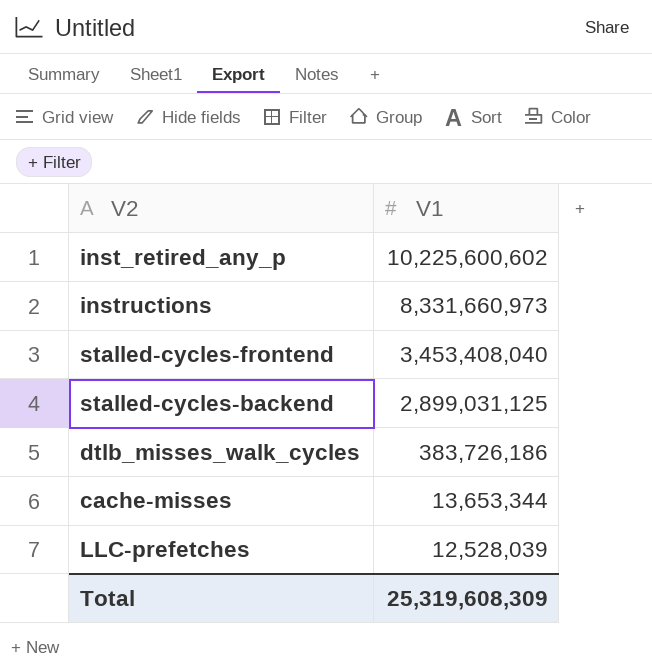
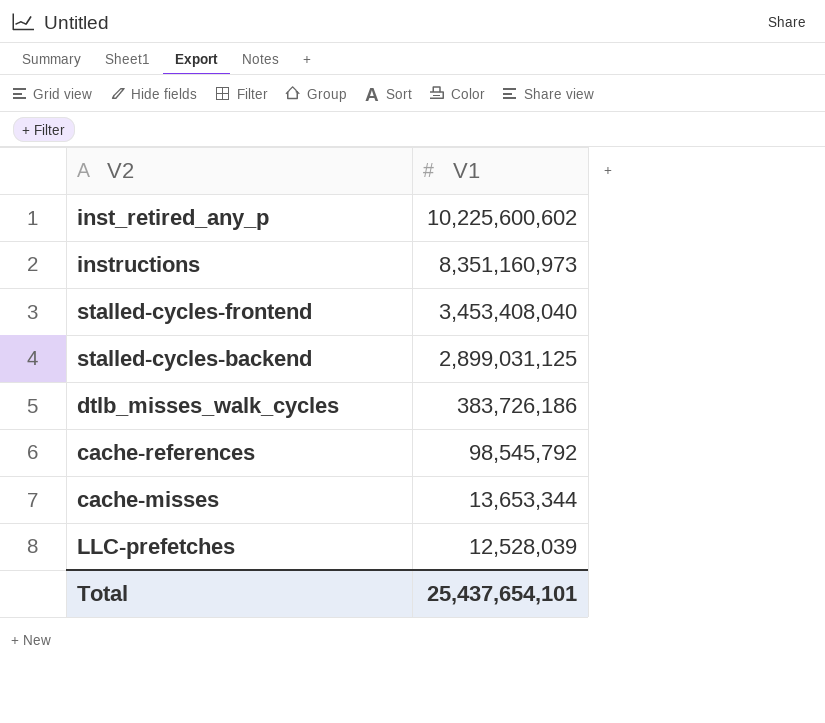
instructions | V1: 8,331,660,973 -> 8,351,160,973
row cache-references: none -> 98,545,792
Total | V1: 25,319,608,309 -> 25,437,654,101

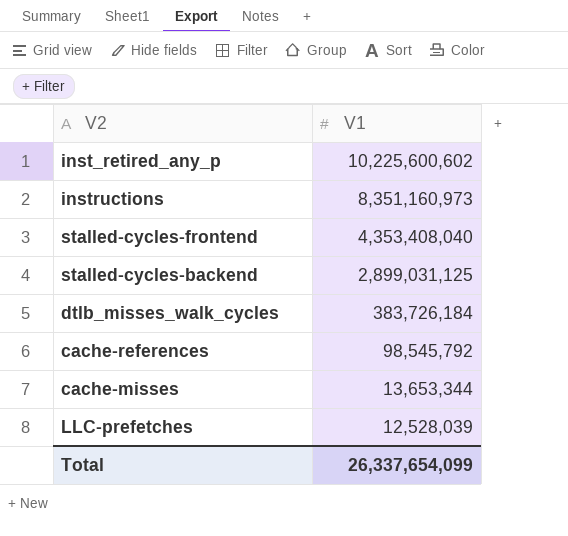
stalled-cycles-frontend | V1: 3,453,408,040 -> 4,353,408,040
dtlb_misses_walk_cycles | V1: 383,726,186 -> 383,726,184
Total | V1: 25,437,654,101 -> 26,337,654,099

